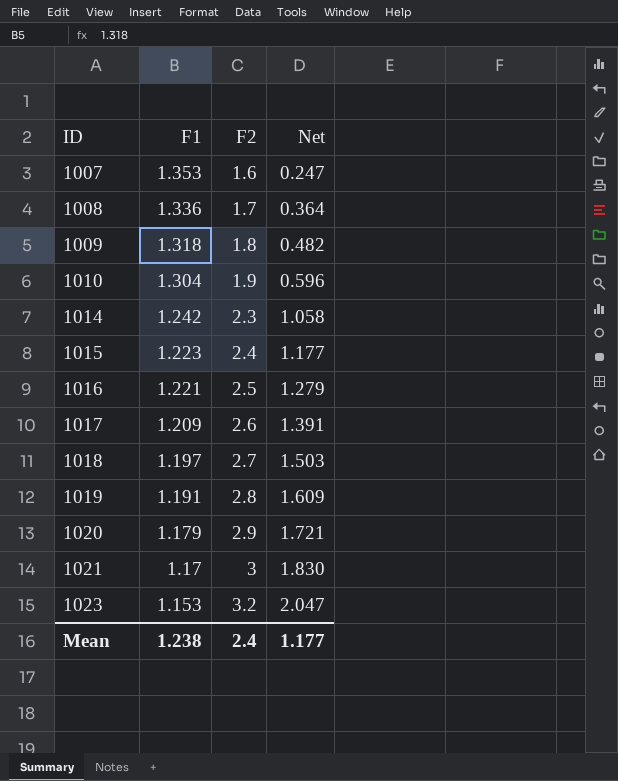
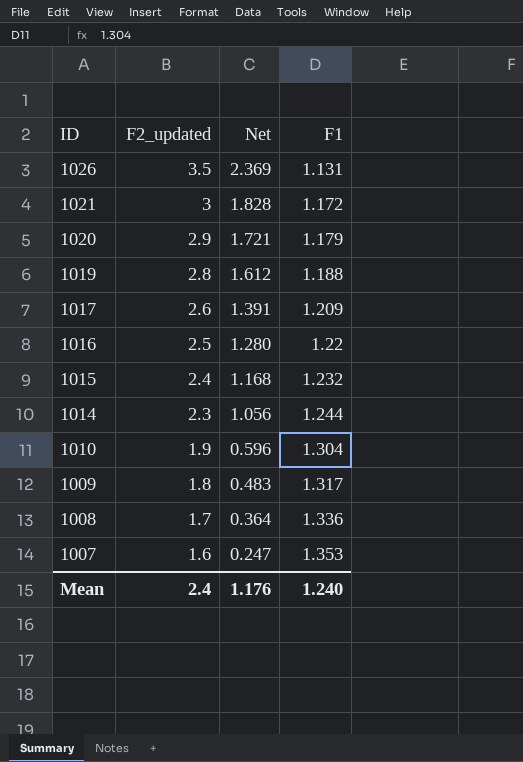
row order: ID ascending -> ID descending
column name: F2 -> F2_updated
column F1 | position: 2 -> 4
row 1018: 1.197 | 2.7 | 1.503 -> none
row 1023: 1.153 | 3.2 | 2.047 -> none
row 1026: none -> 3.5 | 2.369 | 1.131
1021 | Net: 1.830 -> 1.828
1021 | F1: 1.17 -> 1.172
1019 | Net: 1.609 -> 1.612
1019 | F1: 1.191 -> 1.188
1016 | Net: 1.279 -> 1.280
1016 | F1: 1.221 -> 1.22
1015 | Net: 1.177 -> 1.168
1015 | F1: 1.223 -> 1.232
1014 | Net: 1.058 -> 1.056
1014 | F1: 1.242 -> 1.244
1009 | Net: 0.482 -> 0.483
1009 | F1: 1.318 -> 1.317
Mean | Net: 1.177 -> 1.176
Mean | F1: 1.238 -> 1.240

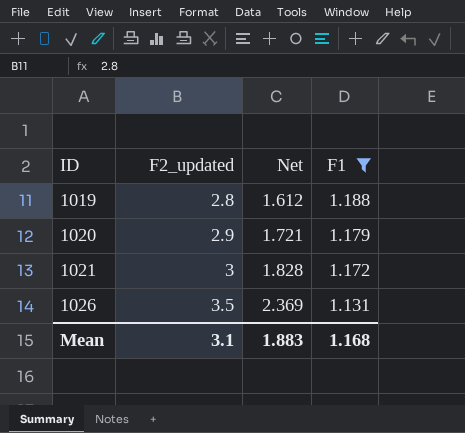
filter: none -> F1 <= 1.188
row order: ID descending -> ID ascending
Mean | F2_updated: 2.4 -> 3.1
Mean | Net: 1.176 -> 1.883
Mean | F1: 1.240 -> 1.168

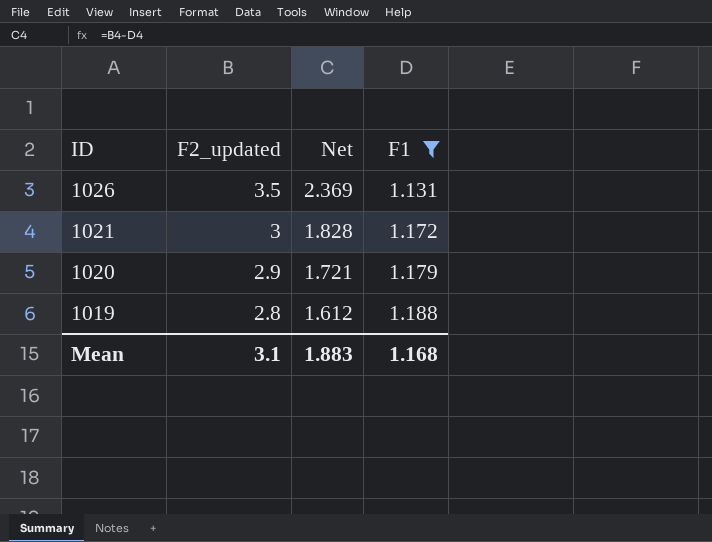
row order: ID ascending -> ID descending

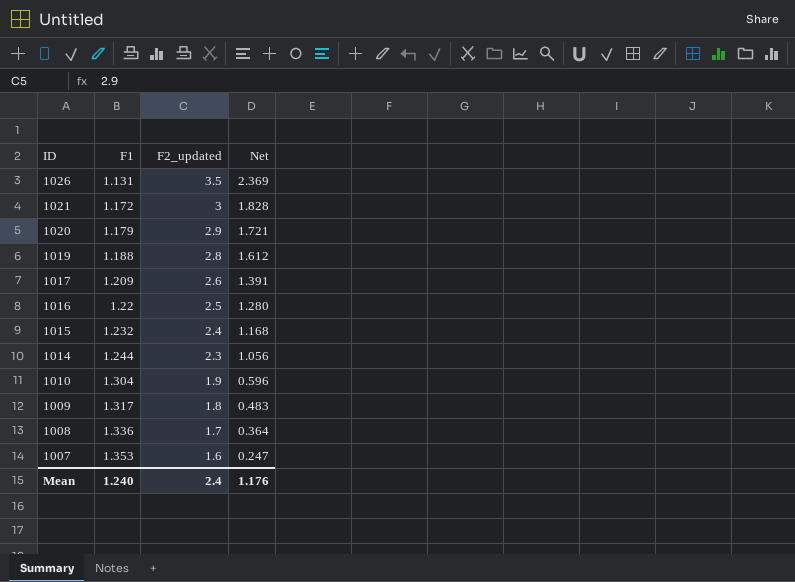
filter: F1 <= 1.188 -> none
column F1 | position: 4 -> 2
Mean | F1: 1.168 -> 1.240
Mean | F2_updated: 3.1 -> 2.4
Mean | Net: 1.883 -> 1.176

